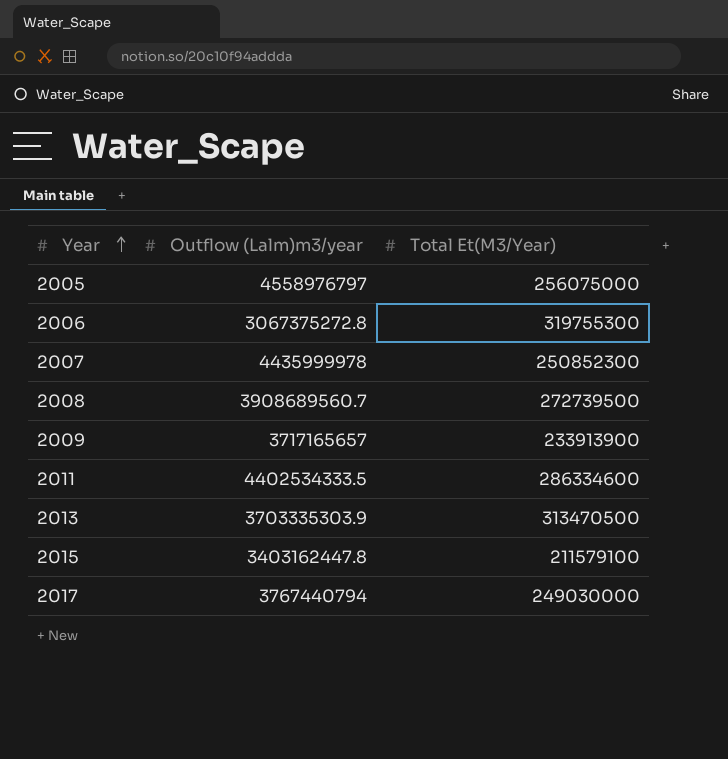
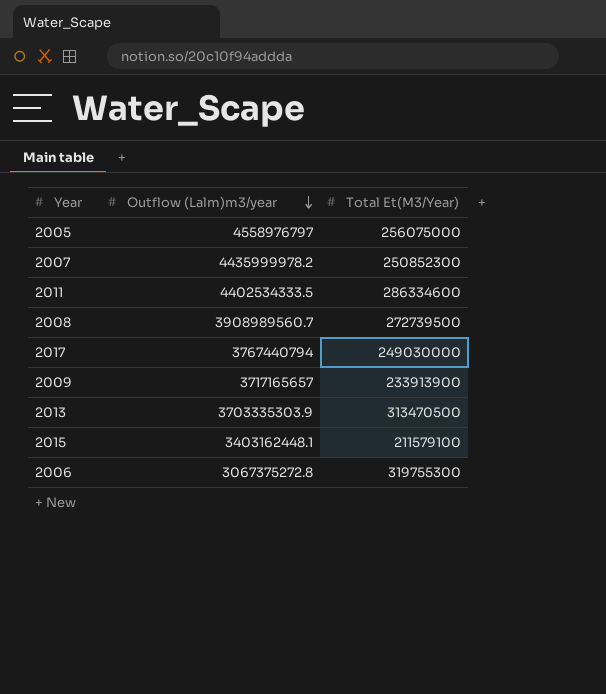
row order: Year ascending -> Outflow (Lalm)m3/year descending
2007 | Outflow (Lalm)m3/year: 4435999978 -> 4435999978.2
2008 | Outflow (Lalm)m3/year: 3908689560.7 -> 3908989560.7
2015 | Outflow (Lalm)m3/year: 3403162447.8 -> 3403162448.1

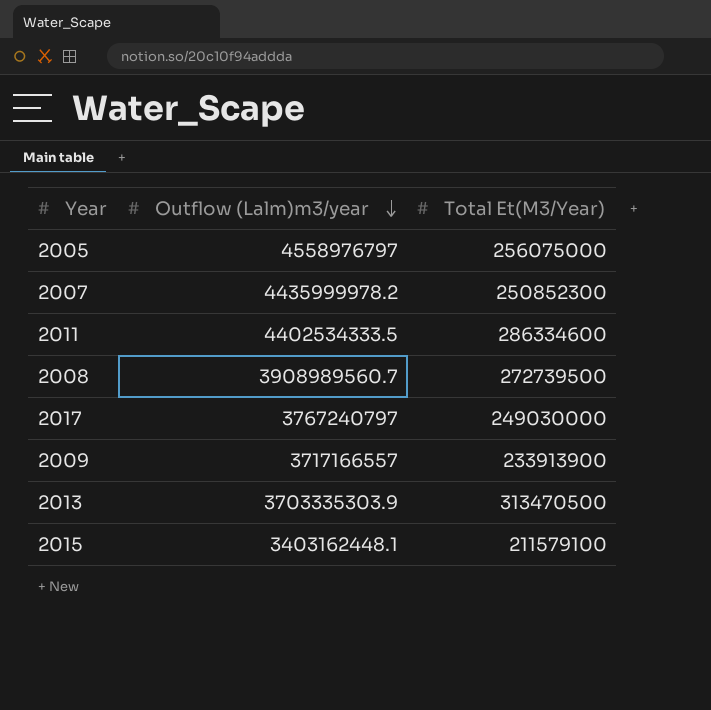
row 2006: 3067375272.8 | 319755300 -> none
2017 | Outflow (Lalm)m3/year: 3767440794 -> 3767240797
2009 | Outflow (Lalm)m3/year: 3717165657 -> 3717166557

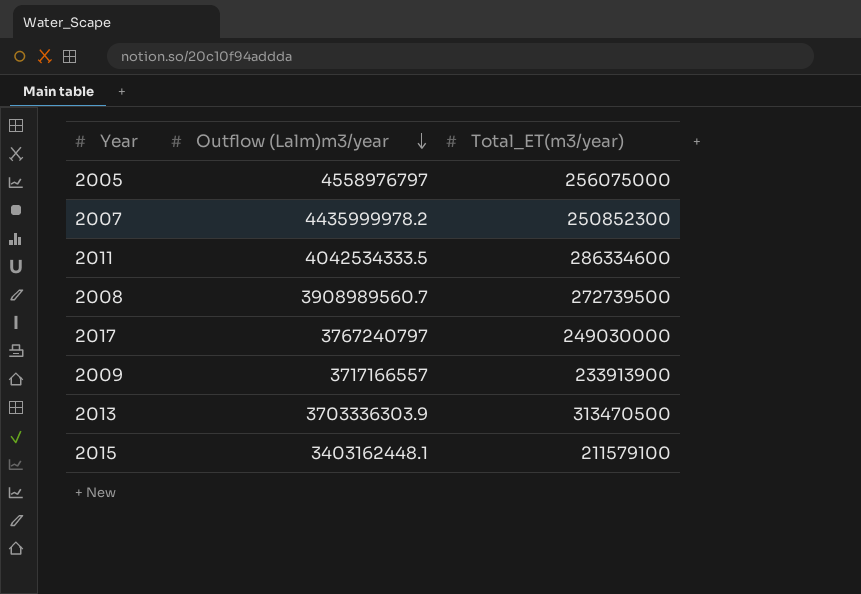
column name: Total Et(M3/Year) -> Total_ET(m3/year)
2011 | Outflow (Lalm)m3/year: 4402534333.5 -> 4042534333.5
2013 | Outflow (Lalm)m3/year: 3703335303.9 -> 3703336303.9

